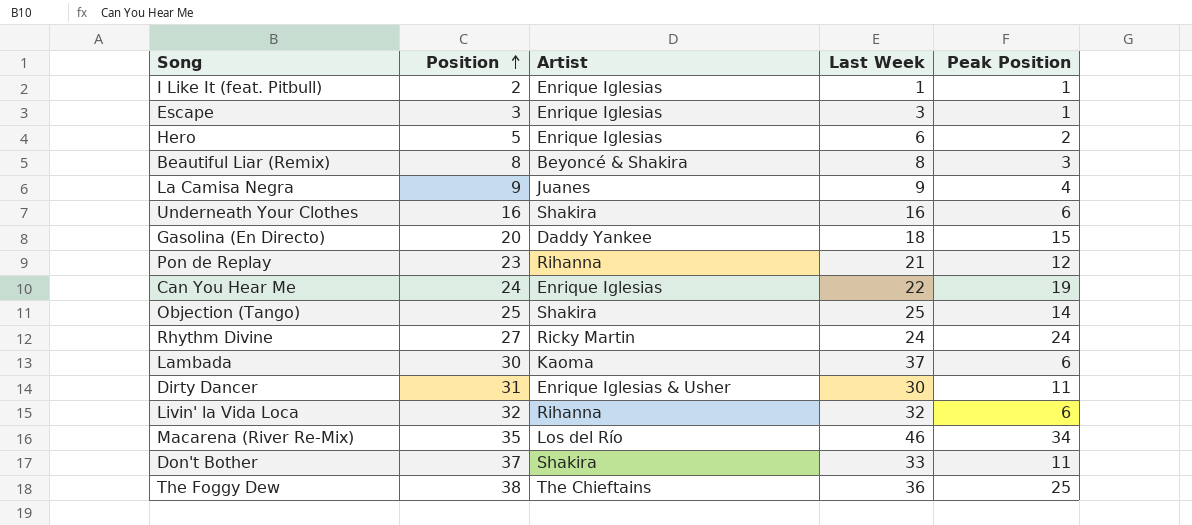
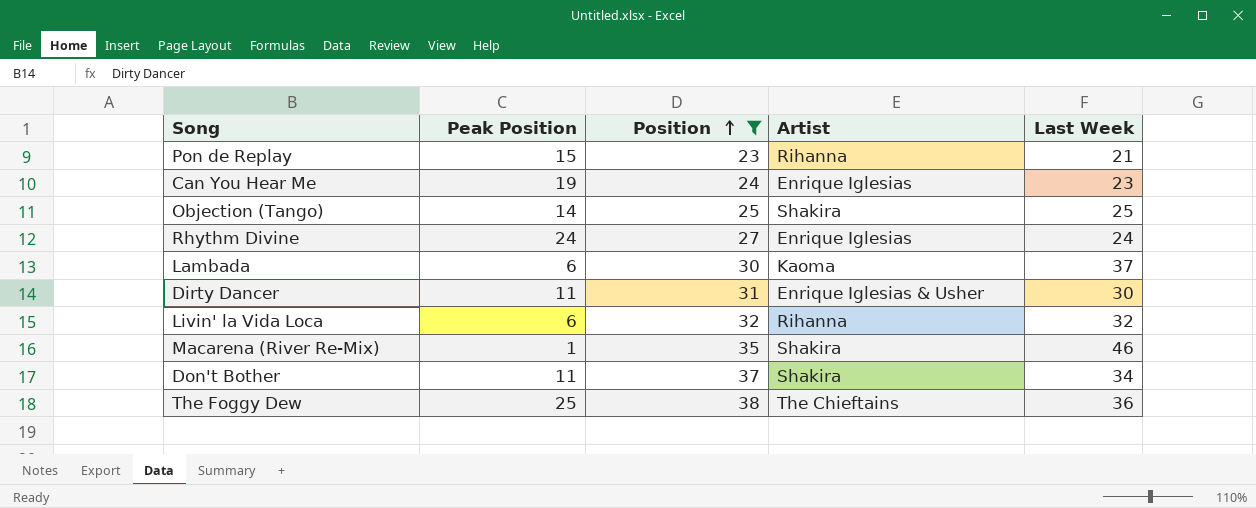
filter: none -> Position >= 23
column Peak Position | position: 5 -> 2
Pon de Replay | Peak Position: 12 -> 15
Can You Hear Me | Last Week: 22 -> 23
Rhythm Divine | Artist: Ricky Martin -> Enrique Iglesias
Macarena (River Re-Mix) | Peak Position: 34 -> 1
Macarena (River Re-Mix) | Artist: Los del Río -> Shakira
Don't Bother | Last Week: 33 -> 34

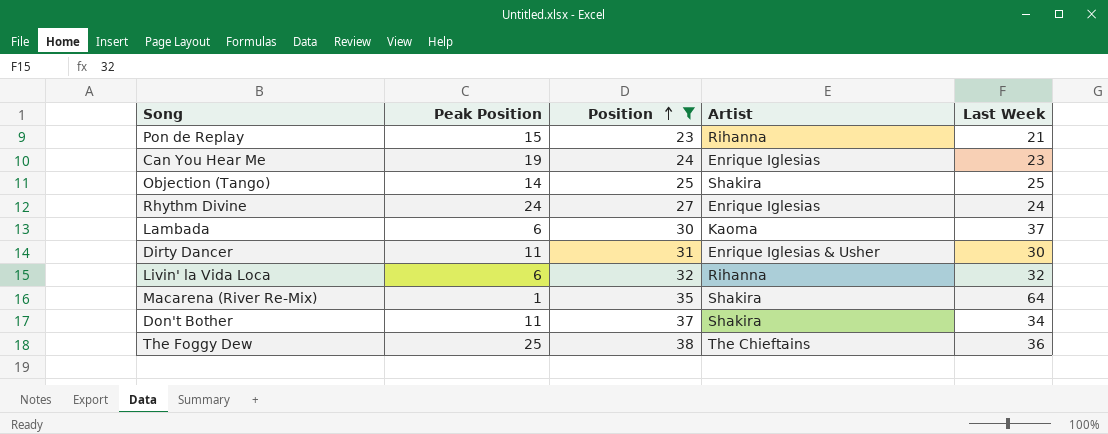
Macarena (River Re-Mix) | Last Week: 46 -> 64

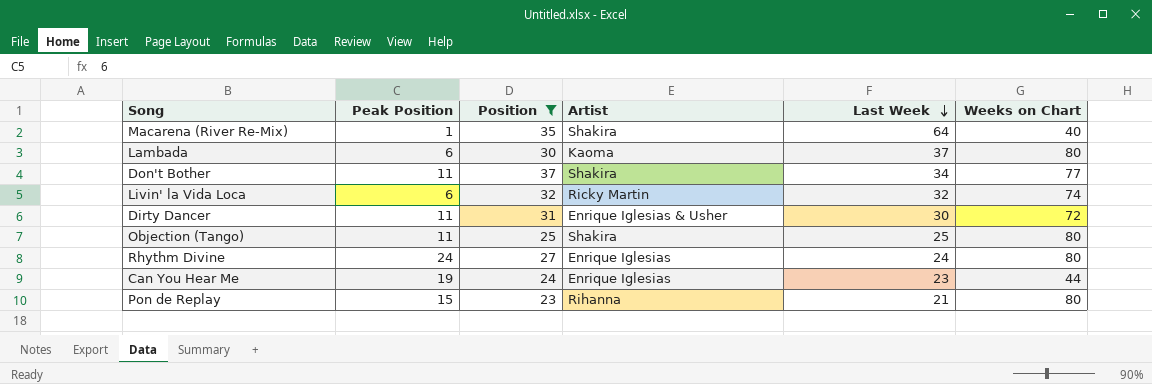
row order: Position ascending -> Last Week descending
column Weeks on Chart | position: none -> 6
row The Foggy Dew: 25 | 38 | The Chieftains | 36 -> none
Livin' la Vida Loca | Artist: Rihanna -> Ricky Martin
Objection (Tango) | Peak Position: 14 -> 11

